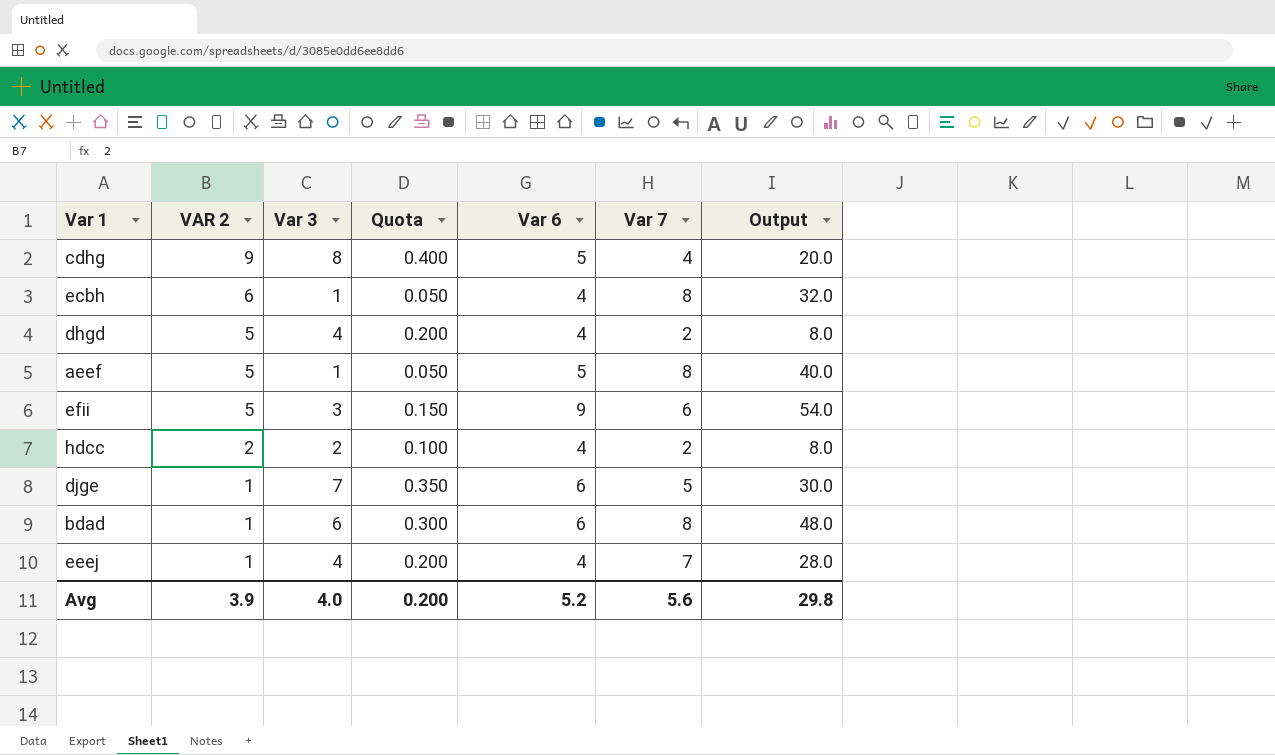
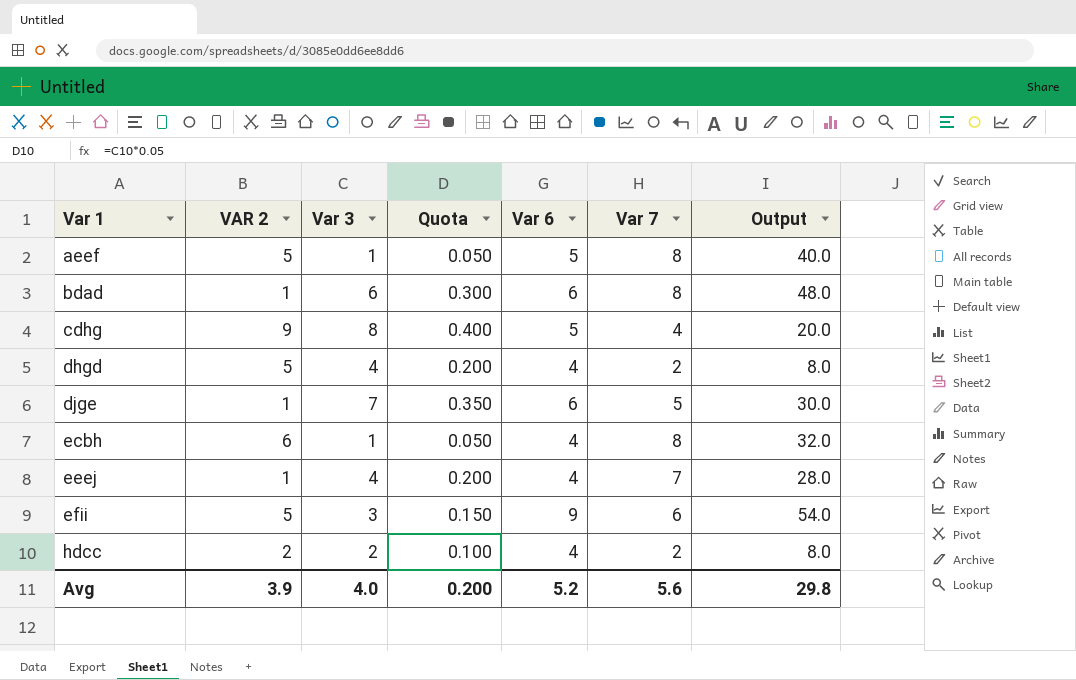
row order: VAR 2 descending -> Var 1 ascending

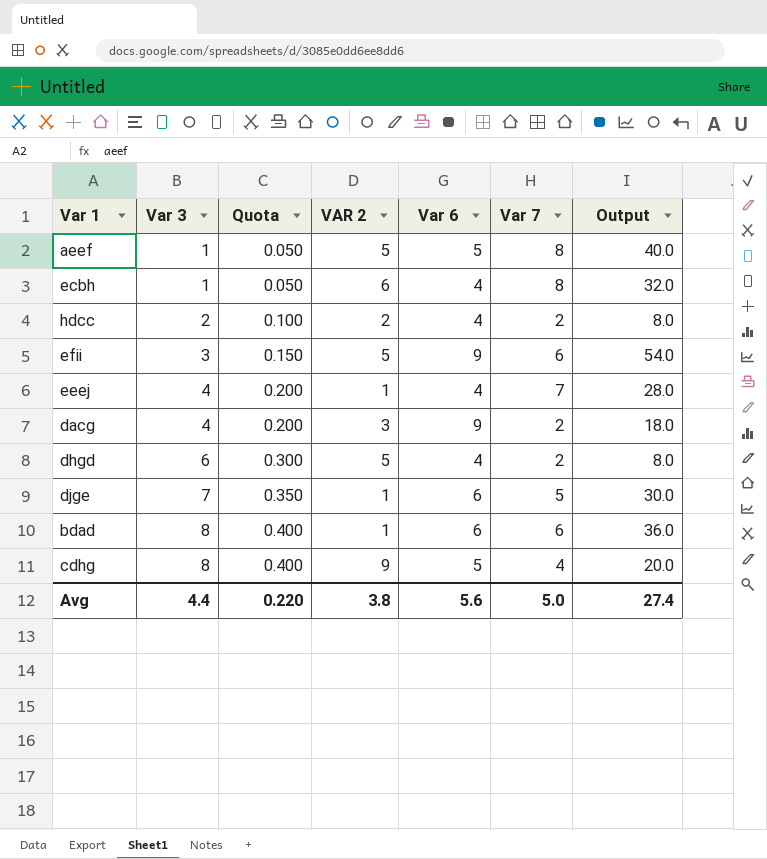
row order: Var 1 ascending -> Var 3 ascending
column VAR 2 | position: 2 -> 4
row dacg: none -> 4 | 0.200 | 3 | 9 | 2 | 18.0
dhgd | Var 3: 4 -> 6
dhgd | Quota: 0.200 -> 0.300
bdad | Var 3: 6 -> 8
bdad | Quota: 0.300 -> 0.400
bdad | Var 7: 8 -> 6
bdad | Output: 48.0 -> 36.0
Avg | Var 3: 4.0 -> 4.4
Avg | Quota: 0.200 -> 0.220
Avg | VAR 2: 3.9 -> 3.8
Avg | Var 6: 5.2 -> 5.6
Avg | Var 7: 5.6 -> 5.0
Avg | Output: 29.8 -> 27.4

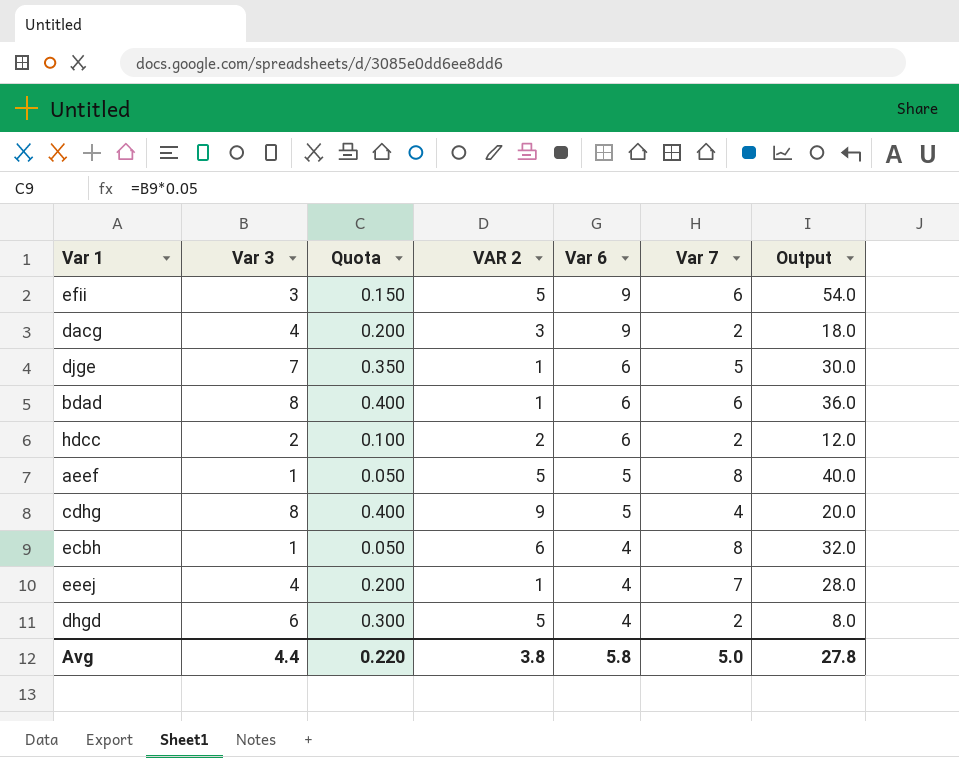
row order: Var 3 ascending -> Var 6 descending
hdcc | Var 6: 4 -> 6
hdcc | Output: 8.0 -> 12.0
Avg | Var 6: 5.6 -> 5.8
Avg | Output: 27.4 -> 27.8

